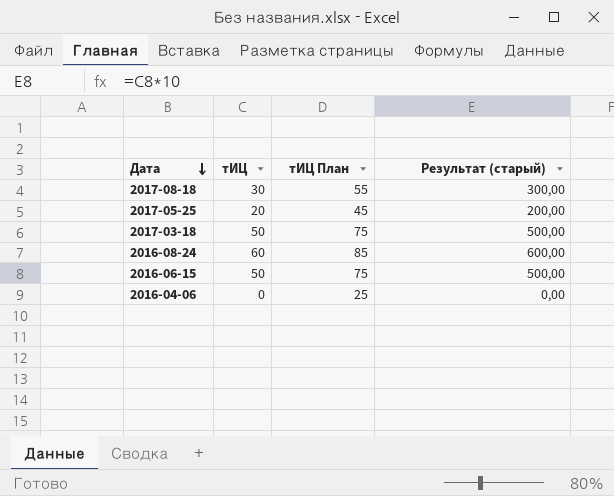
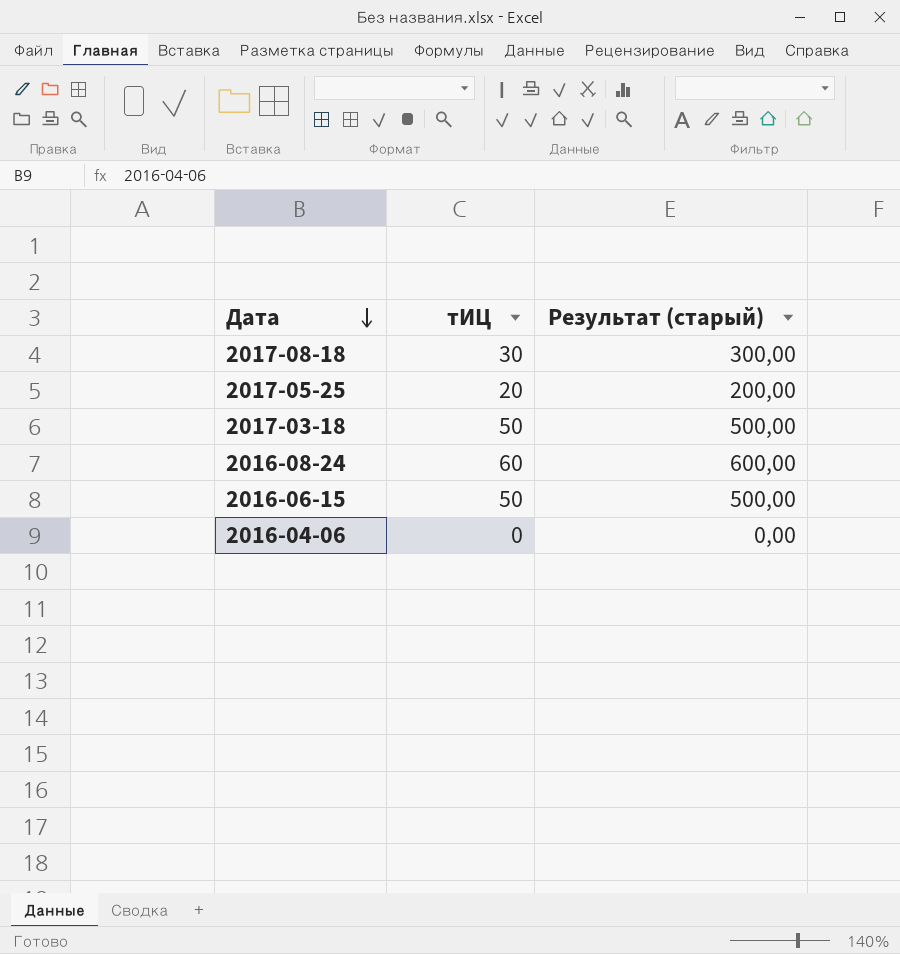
column тИЦ План | formula: [тИЦ] + 25 -> none

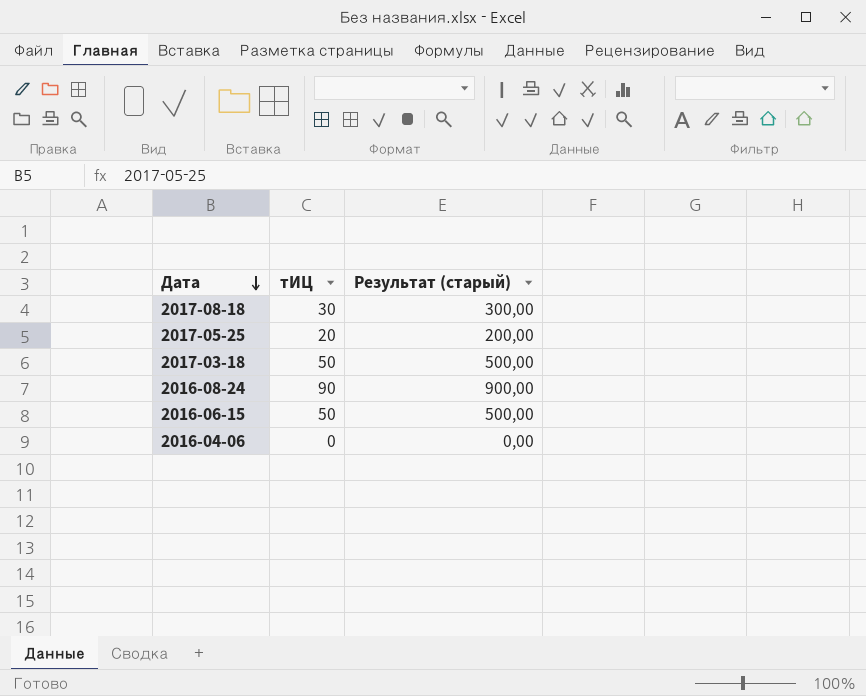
2016-08-24 | тИЦ: 60 -> 90
2016-08-24 | Результат (старый): 600,00 -> 900,00

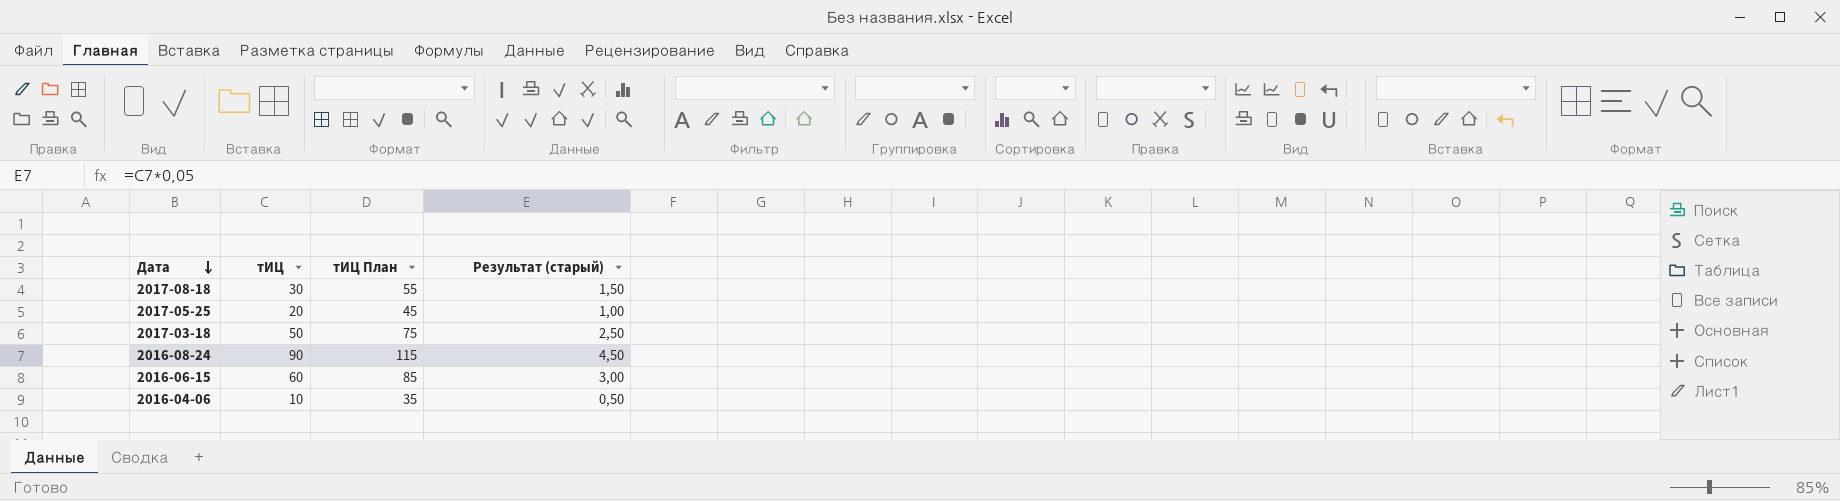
column тИЦ План | formula: none -> [тИЦ] + 25
column Результат (старый) | formula: [тИЦ] * 10 -> [тИЦ] * 0,05
2016-06-15 | тИЦ: 50 -> 60
2016-04-06 | тИЦ: 0 -> 10

